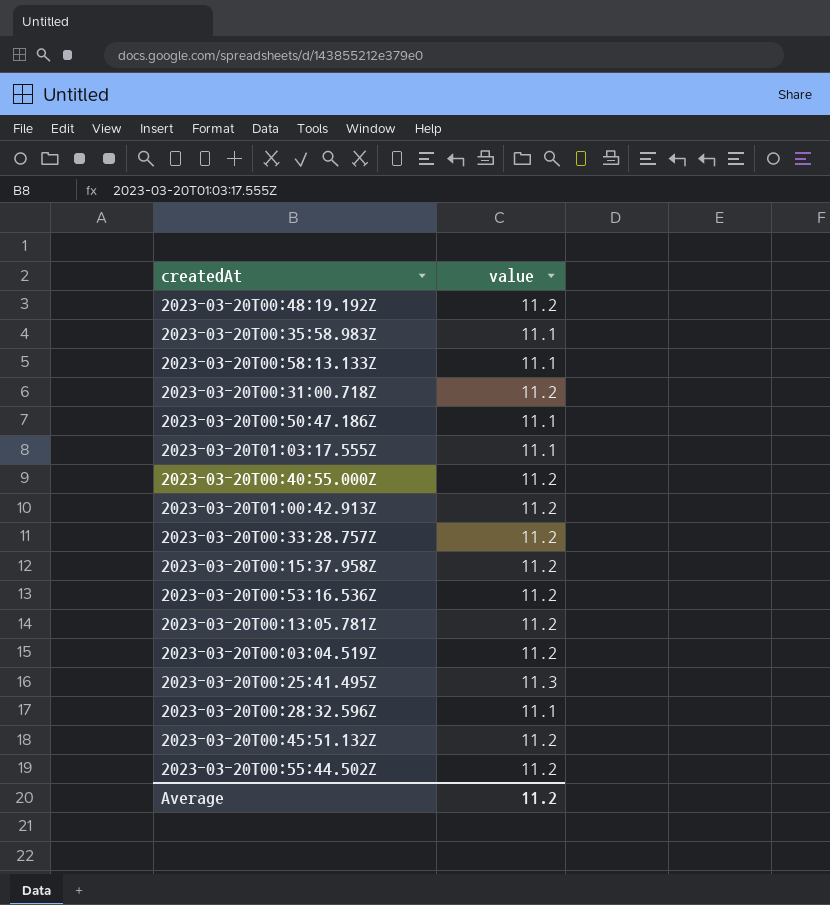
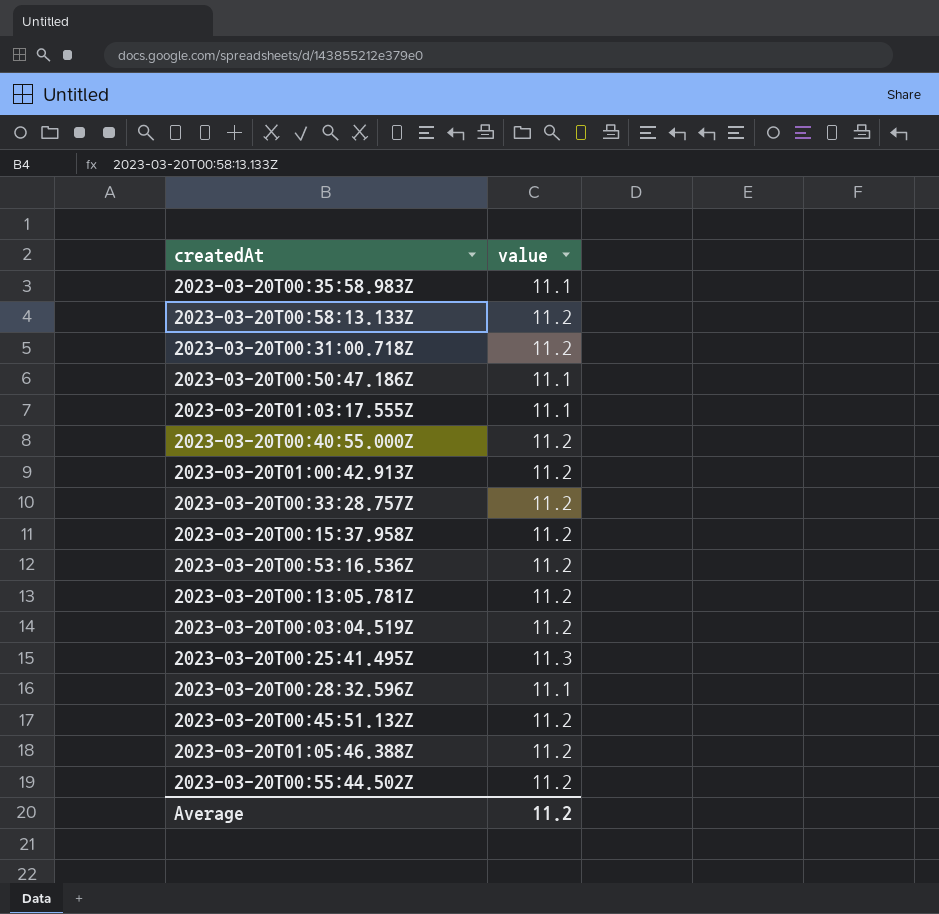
row 2023-03-20T00:48:19.192Z: 11.2 -> none
2023-03-20T00:58:13.133Z | value: 11.1 -> 11.2
row 2023-03-20T01:05:46.388Z: none -> 11.2

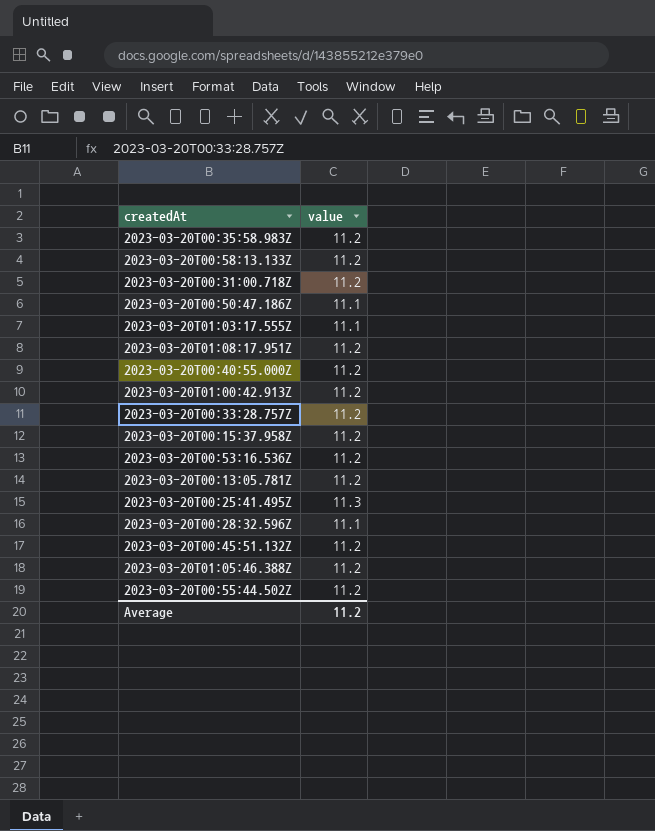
row 2023-03-20T00:03:04.519Z: 11.2 -> none
2023-03-20T00:35:58.983Z | value: 11.1 -> 11.2
row 2023-03-20T01:08:17.951Z: none -> 11.2

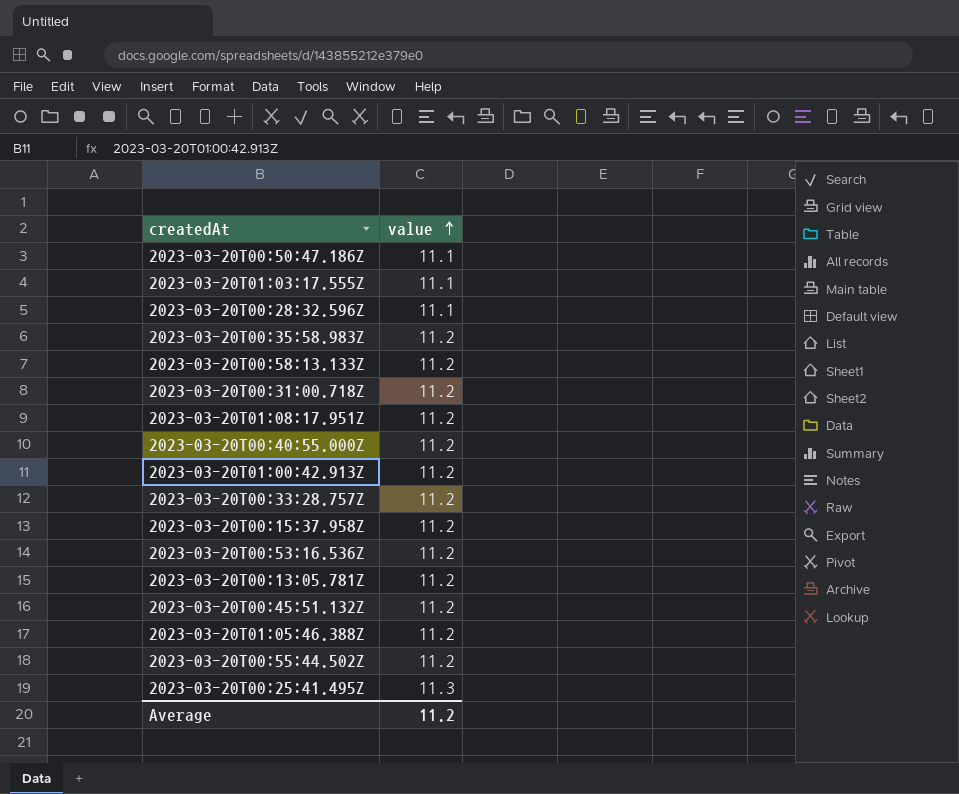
row order: none -> value ascending

